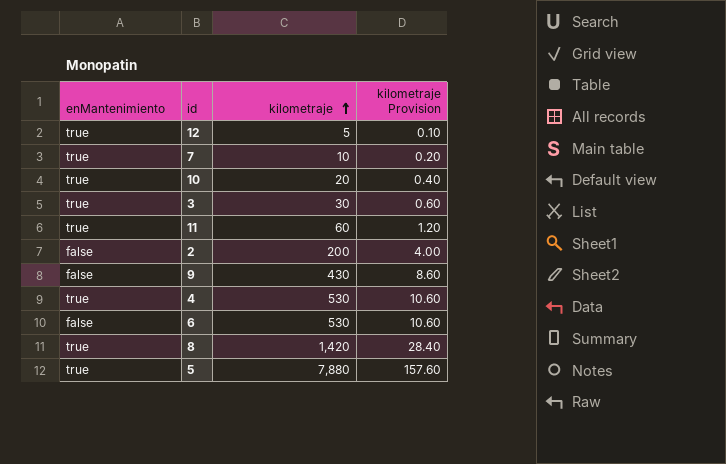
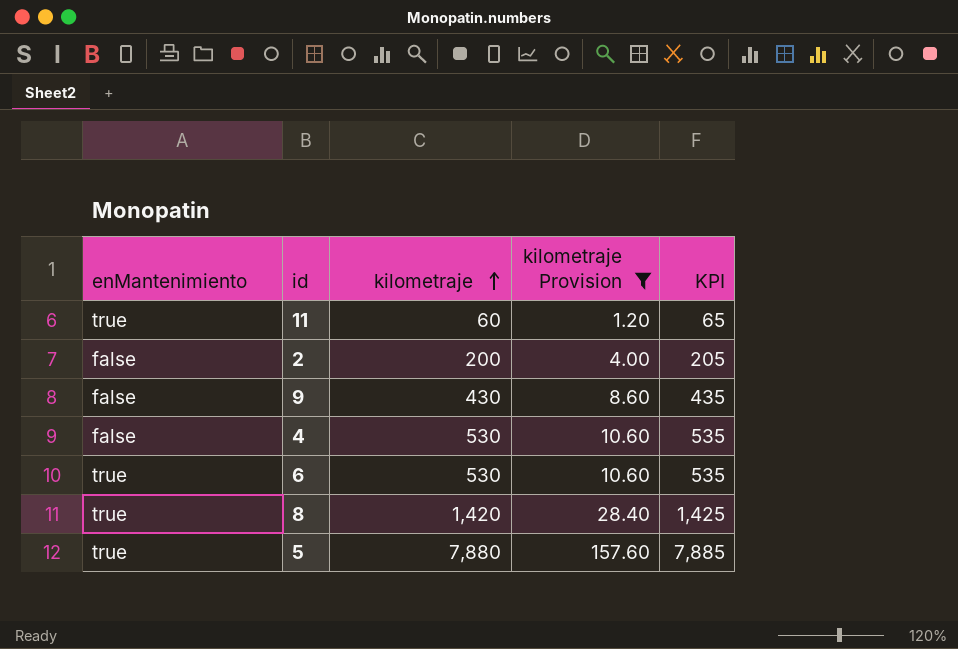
filter: none -> kilometraje Provision >= 1.20
column KPI | formula: none -> [kilometraje] + 5
4 | enMantenimiento: true -> false
6 | enMantenimiento: false -> true

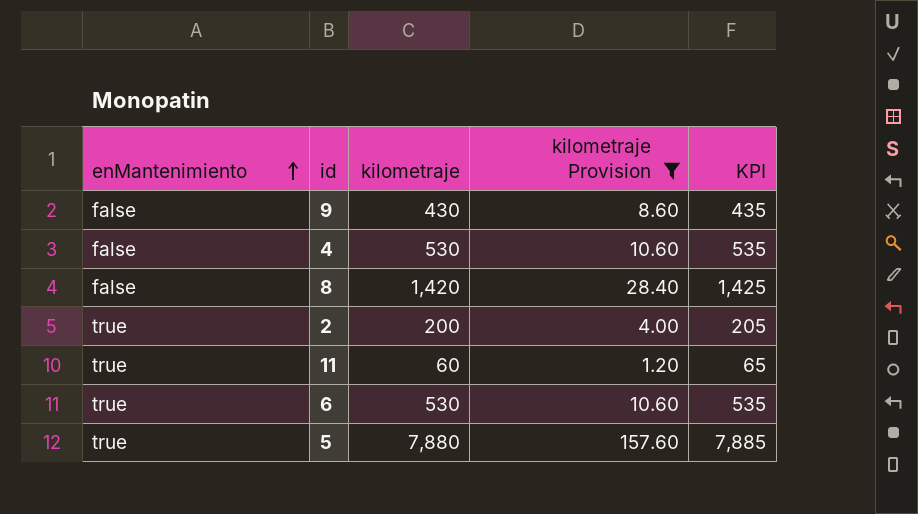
row order: kilometraje ascending -> enMantenimiento ascending
8 | enMantenimiento: true -> false
2 | enMantenimiento: false -> true

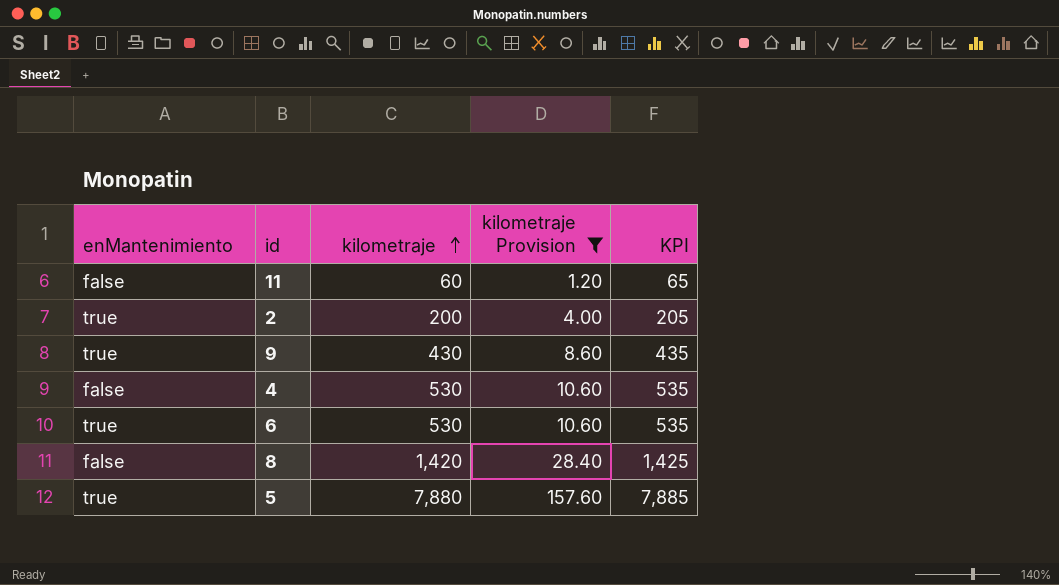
row order: enMantenimiento ascending -> kilometraje ascending
11 | enMantenimiento: true -> false
9 | enMantenimiento: false -> true

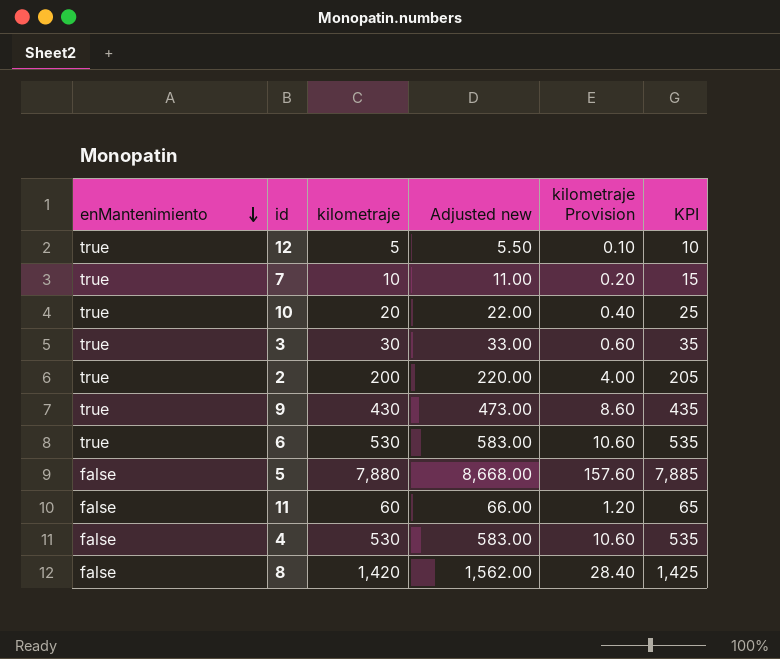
filter: kilometraje Provision >= 1.20 -> none
row order: kilometraje ascending -> enMantenimiento descending
column Adjusted new | formula: none -> [kilometraje] * 1.1
5 | enMantenimiento: true -> false

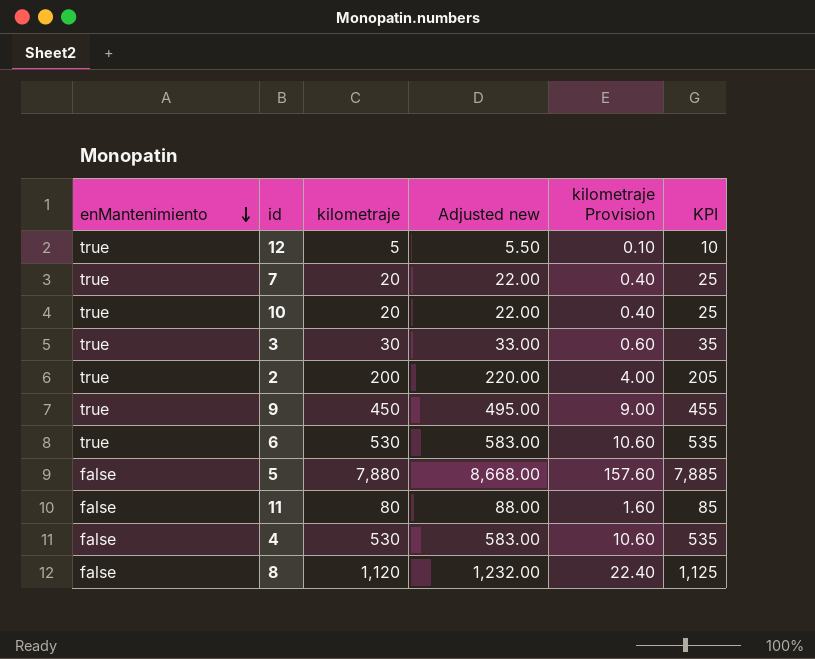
7 | kilometraje: 10 -> 20
7 | Adjusted new: 11.00 -> 22.00
7 | kilometraje Provision: 0.20 -> 0.40
7 | KPI: 15 -> 25
9 | kilometraje: 430 -> 450
9 | Adjusted new: 473.00 -> 495.00
9 | kilometraje Provision: 8.60 -> 9.00
9 | KPI: 435 -> 455
11 | kilometraje: 60 -> 80
11 | Adjusted new: 66.00 -> 88.00
11 | kilometraje Provision: 1.20 -> 1.60
11 | KPI: 65 -> 85
8 | kilometraje: 1,420 -> 1,120
8 | Adjusted new: 1,562.00 -> 1,232.00
8 | kilometraje Provision: 28.40 -> 22.40
8 | KPI: 1,425 -> 1,125

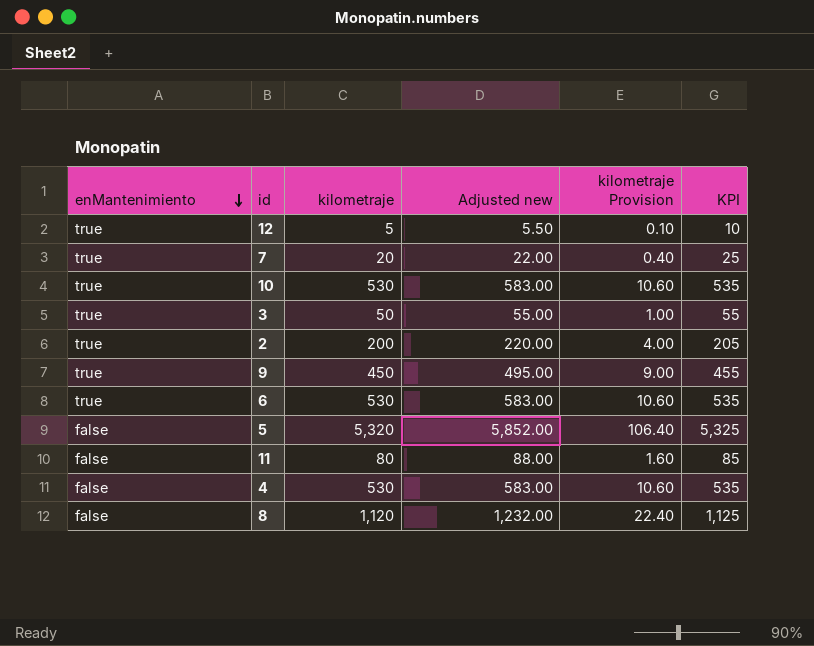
10 | kilometraje: 20 -> 530
10 | Adjusted new: 22.00 -> 583.00
10 | kilometraje Provision: 0.40 -> 10.60
10 | KPI: 25 -> 535
3 | kilometraje: 30 -> 50
3 | Adjusted new: 33.00 -> 55.00
3 | kilometraje Provision: 0.60 -> 1.00
3 | KPI: 35 -> 55
5 | kilometraje: 7,880 -> 5,320
5 | Adjusted new: 8,668.00 -> 5,852.00
5 | kilometraje Provision: 157.60 -> 106.40
5 | KPI: 7,885 -> 5,325

